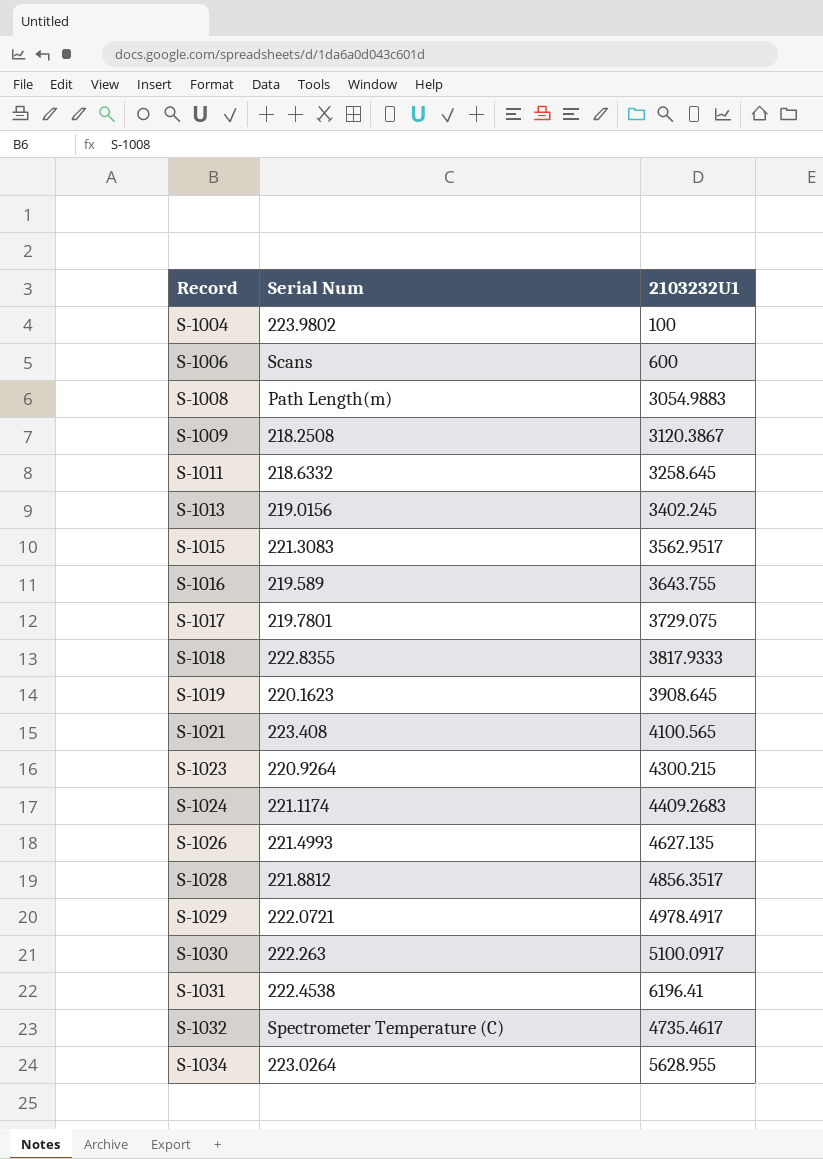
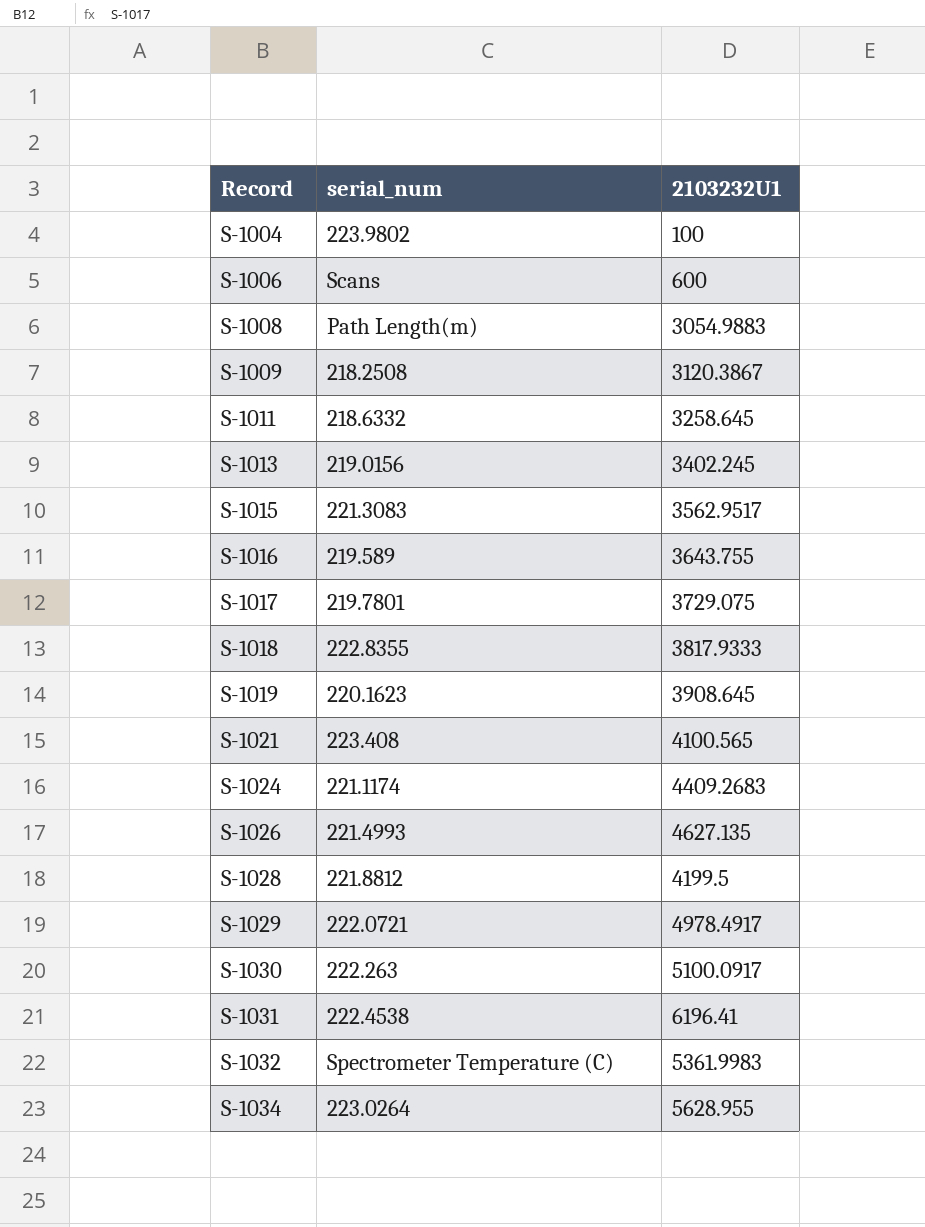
column name: Serial Num -> serial_num
row S-1023: 220.9264 | 4300.215 -> none
S-1028 | 2103232U1: 4856.3517 -> 4199.5
S-1032 | 2103232U1: 4735.4617 -> 5361.9983

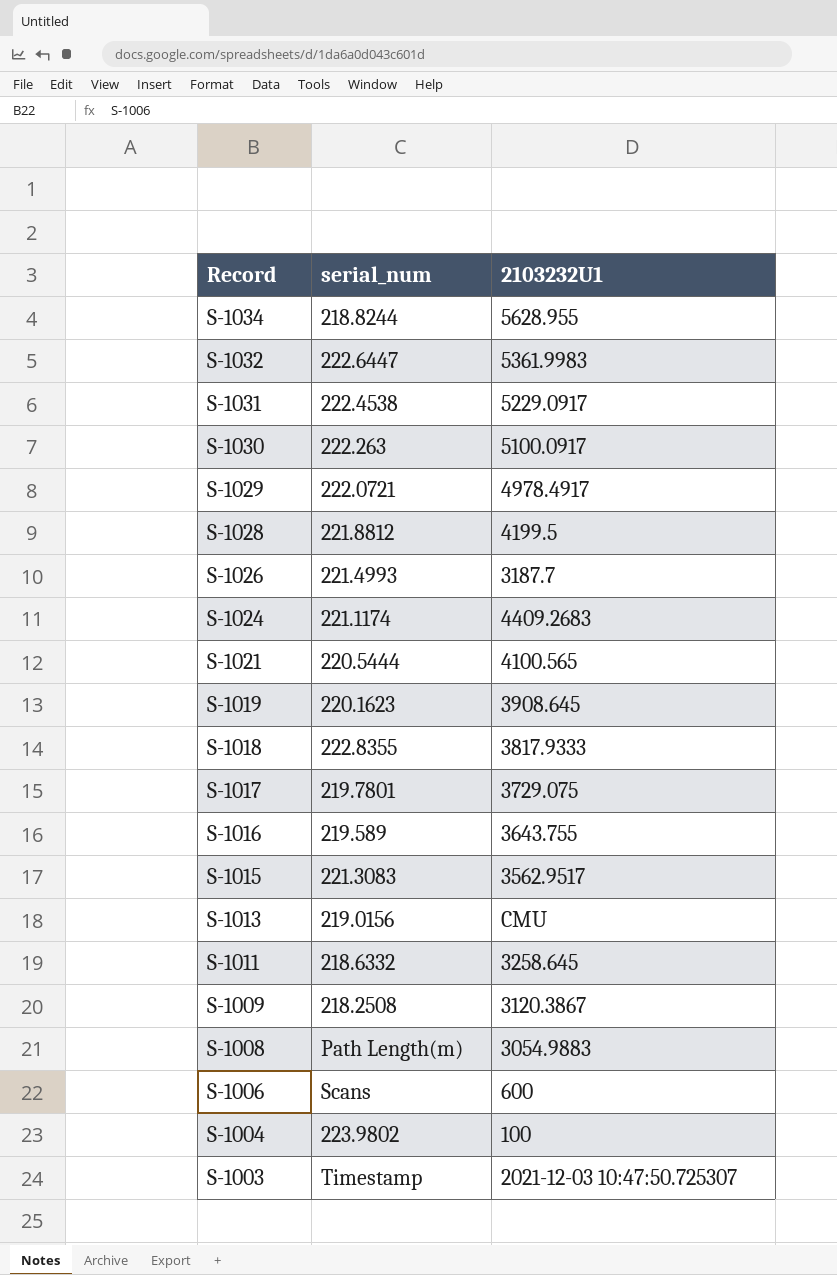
row order: Record ascending -> Record descending
S-1034 | serial_num: 223.0264 -> 218.8244
S-1032 | serial_num: Spectrometer Temperature (C) -> 222.6447
S-1031 | 2103232U1: 6196.41 -> 5229.0917
S-1026 | 2103232U1: 4627.135 -> 3187.7
S-1021 | serial_num: 223.408 -> 220.5444
S-1013 | 2103232U1: 3402.245 -> CMU
row S-1003: none -> Timestamp | 2021-12-03 10:47:50.725307

